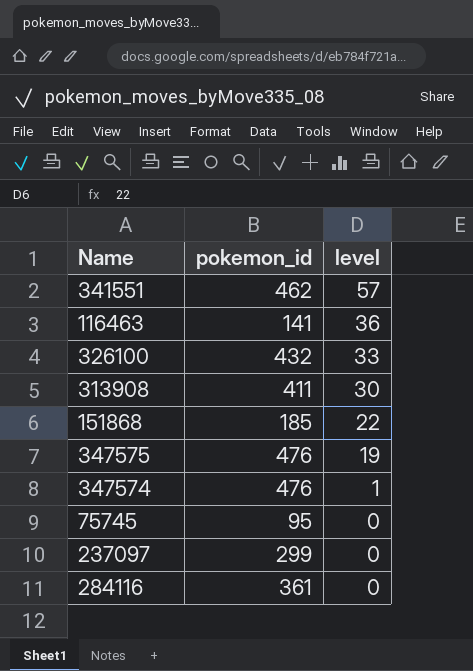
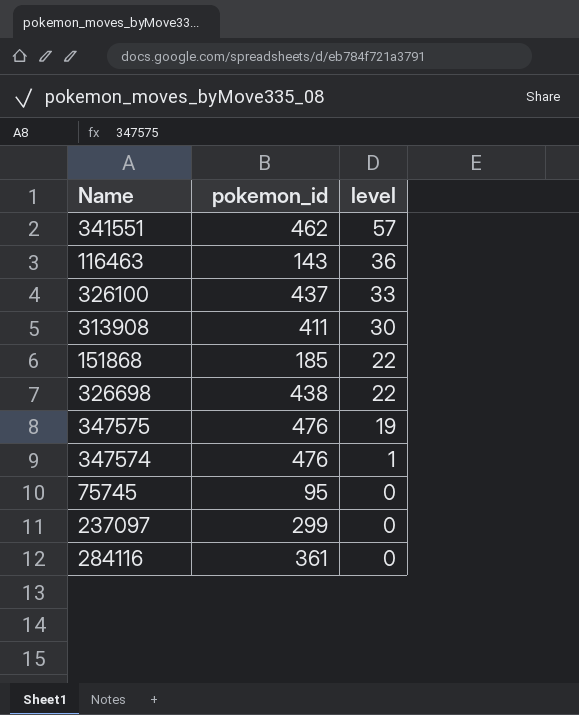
116463 | pokemon_id: 141 -> 143
326100 | pokemon_id: 432 -> 437
row 326698: none -> 438 | 22

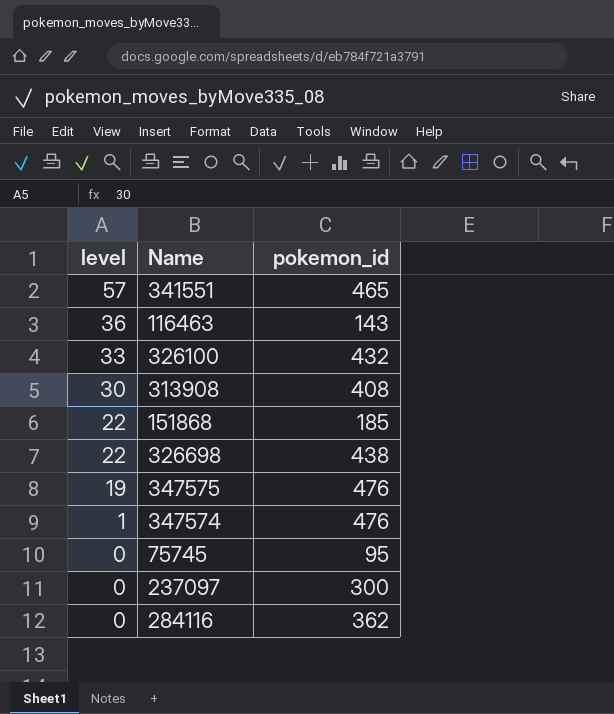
column level | position: 3 -> 1
341551 | pokemon_id: 462 -> 465
326100 | pokemon_id: 437 -> 432
313908 | pokemon_id: 411 -> 408
237097 | pokemon_id: 299 -> 300
284116 | pokemon_id: 361 -> 362

